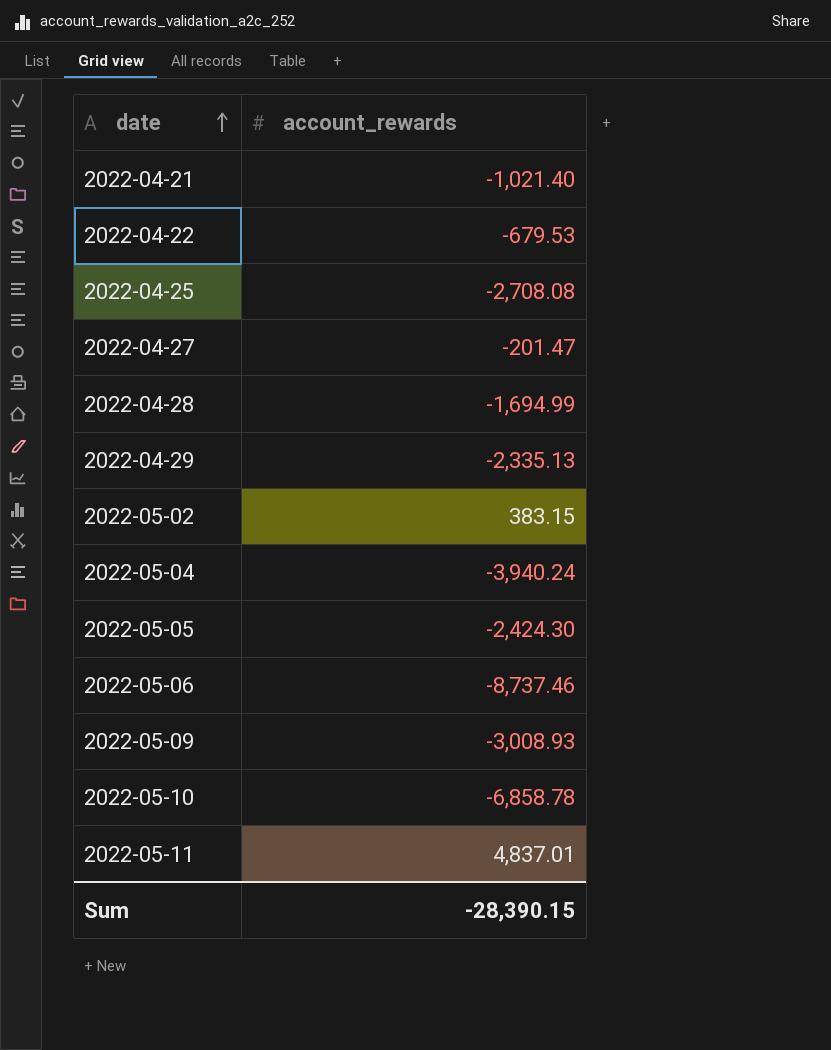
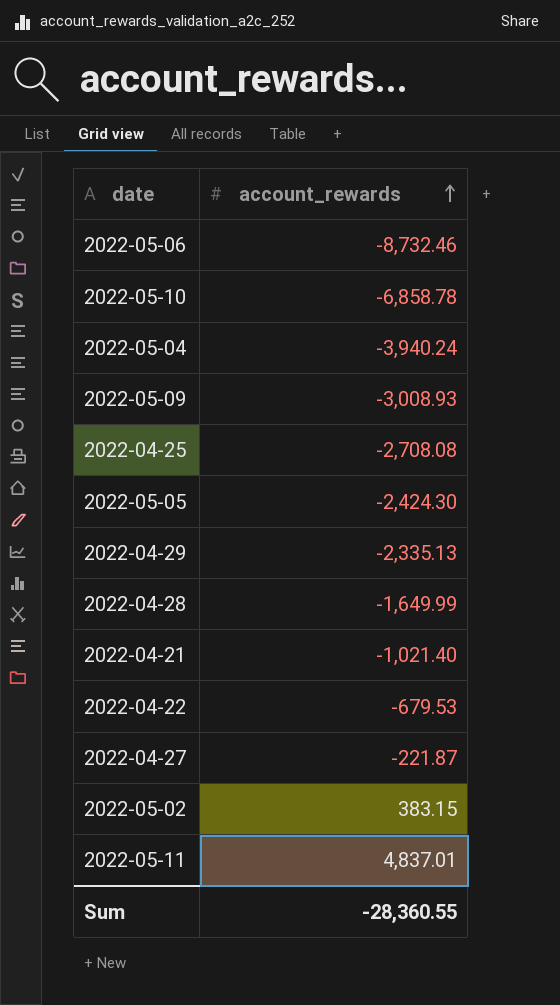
row order: date ascending -> account_rewards ascending
2022-05-06 | account_rewards: -8,737.46 -> -8,732.46
2022-04-28 | account_rewards: -1,694.99 -> -1,649.99
2022-04-27 | account_rewards: -201.47 -> -221.87
Sum | account_rewards: -28,390.15 -> -28,360.55

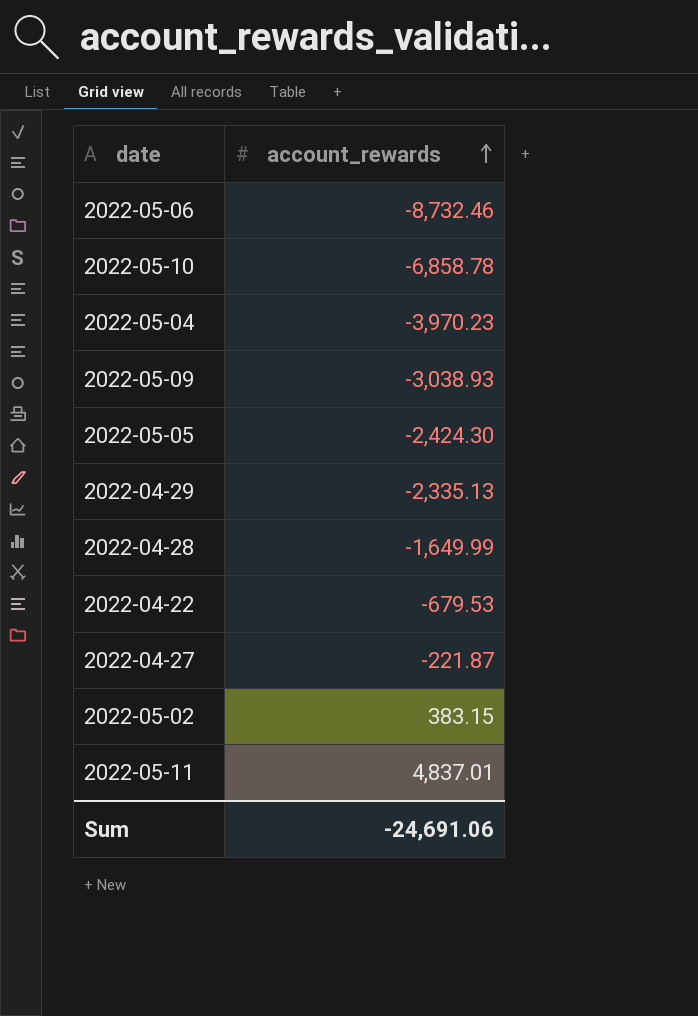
row 2022-04-25: -2,708.08 -> none
row 2022-04-21: -1,021.40 -> none
2022-05-04 | account_rewards: -3,940.24 -> -3,970.23
2022-05-09 | account_rewards: -3,008.93 -> -3,038.93
Sum | account_rewards: -28,360.55 -> -24,691.06

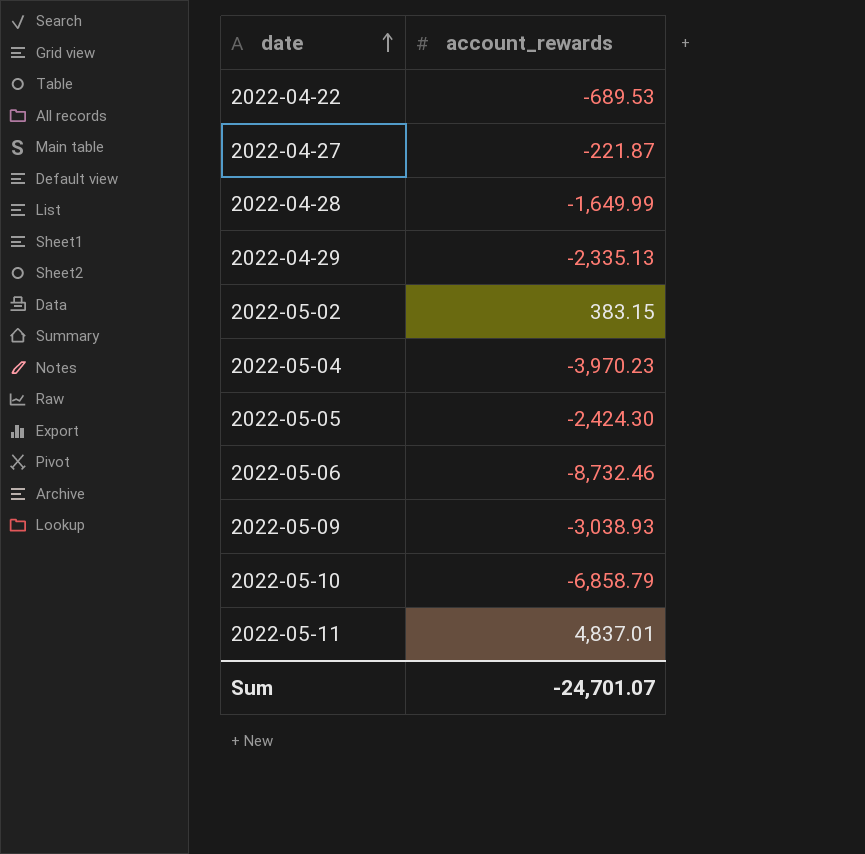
row order: account_rewards ascending -> date ascending
2022-04-22 | account_rewards: -679.53 -> -689.53
2022-05-10 | account_rewards: -6,858.78 -> -6,858.79
Sum | account_rewards: -24,691.06 -> -24,701.07

